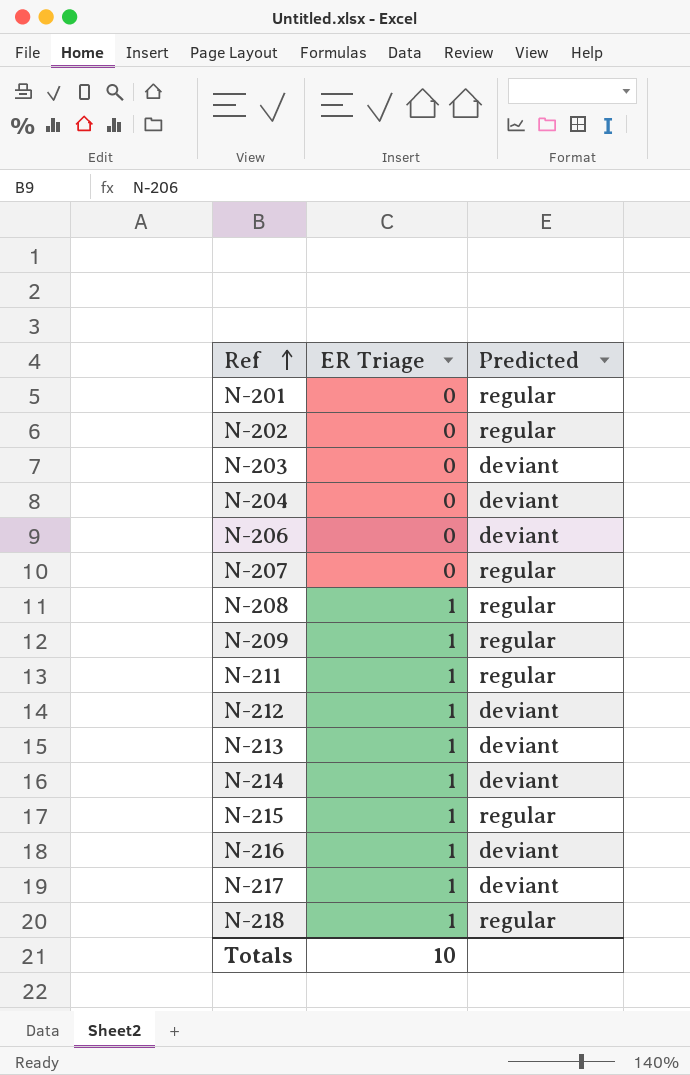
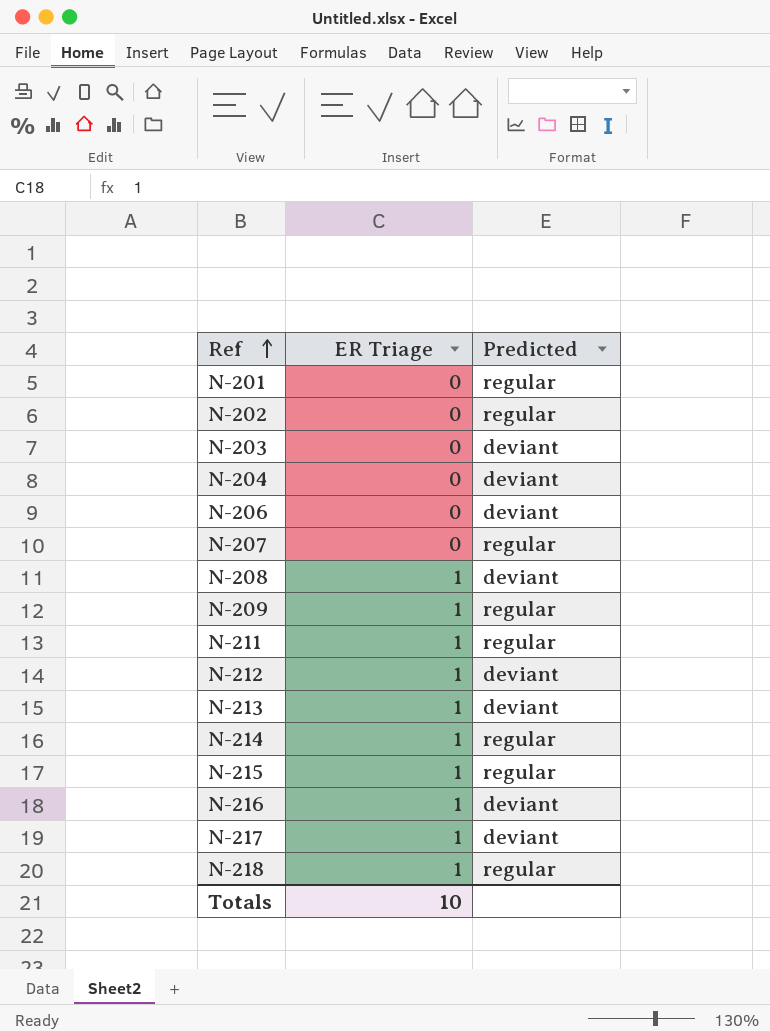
N-208 | Predicted: regular -> deviant
N-214 | Predicted: deviant -> regular

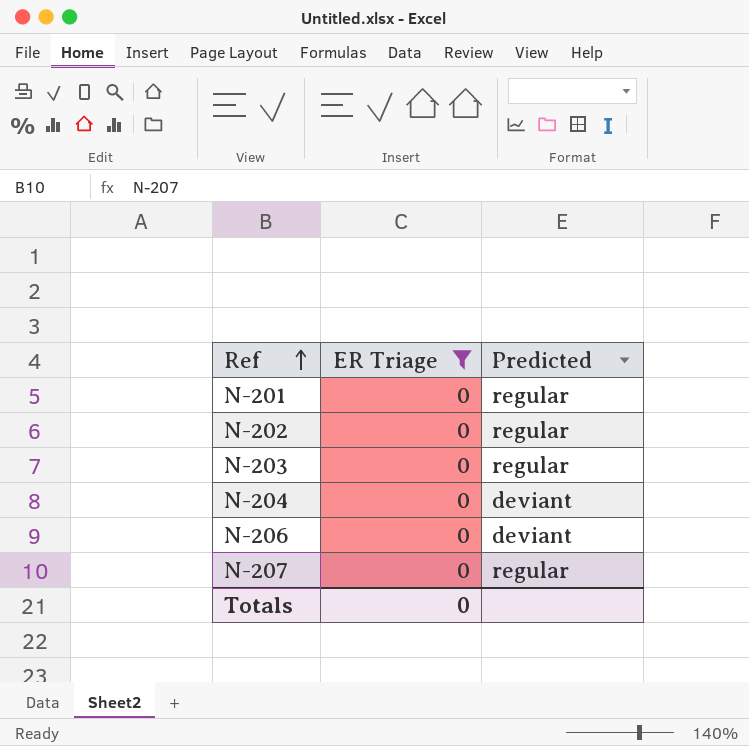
filter: none -> ER Triage = 0
N-203 | Predicted: deviant -> regular
Totals | ER Triage: 10 -> 0

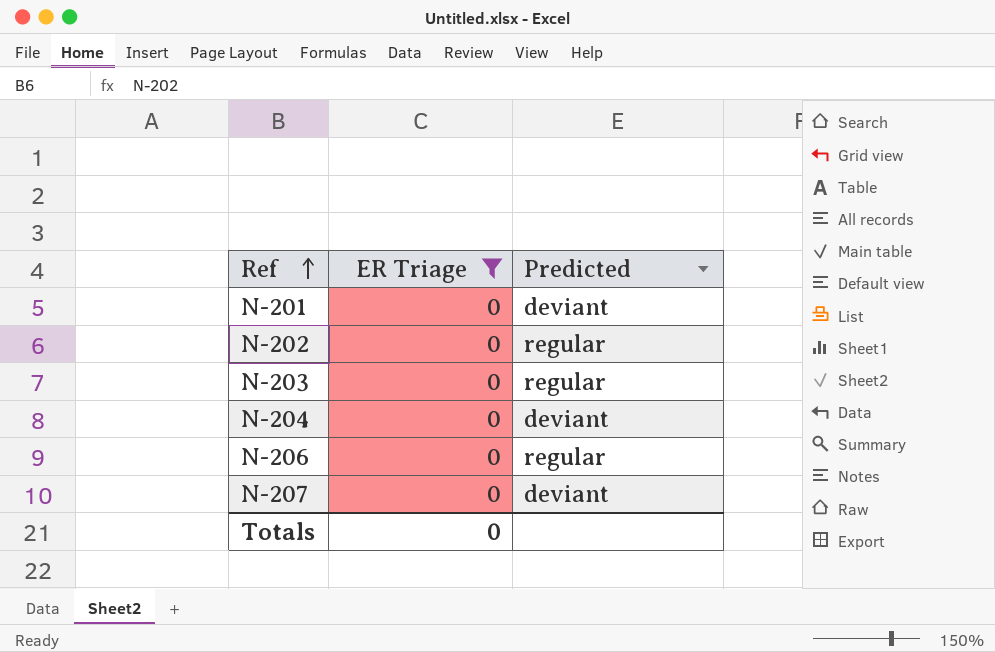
N-201 | Predicted: regular -> deviant
N-206 | Predicted: deviant -> regular
N-207 | Predicted: regular -> deviant

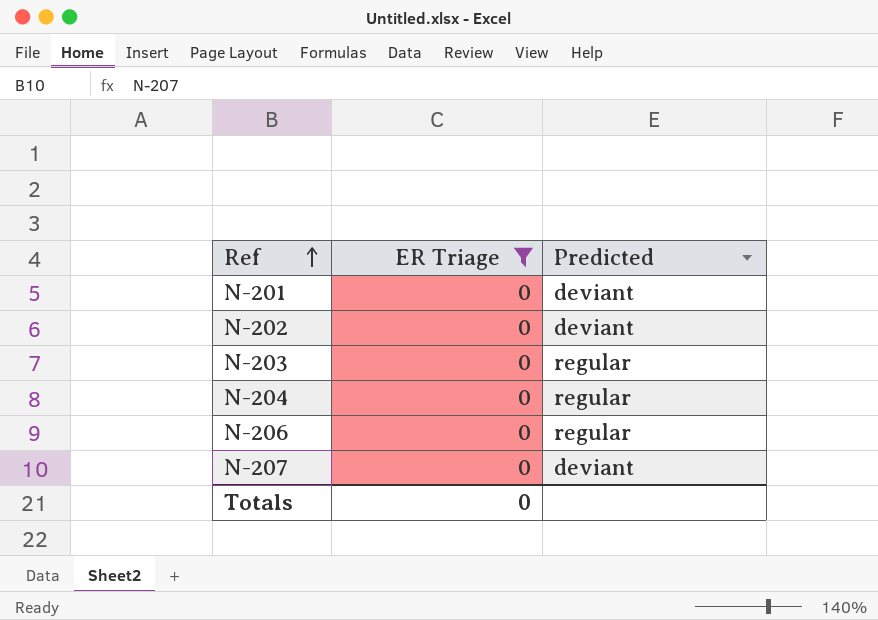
N-202 | Predicted: regular -> deviant
N-204 | Predicted: deviant -> regular

